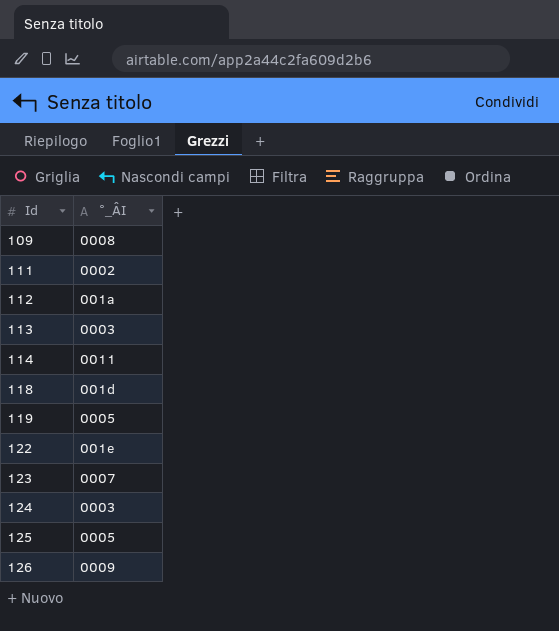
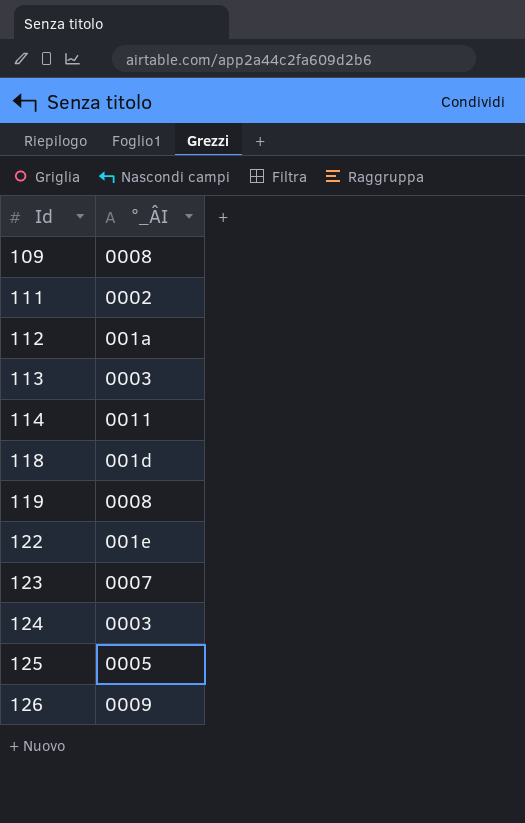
119 | °_ÂI: 0005 -> 0008

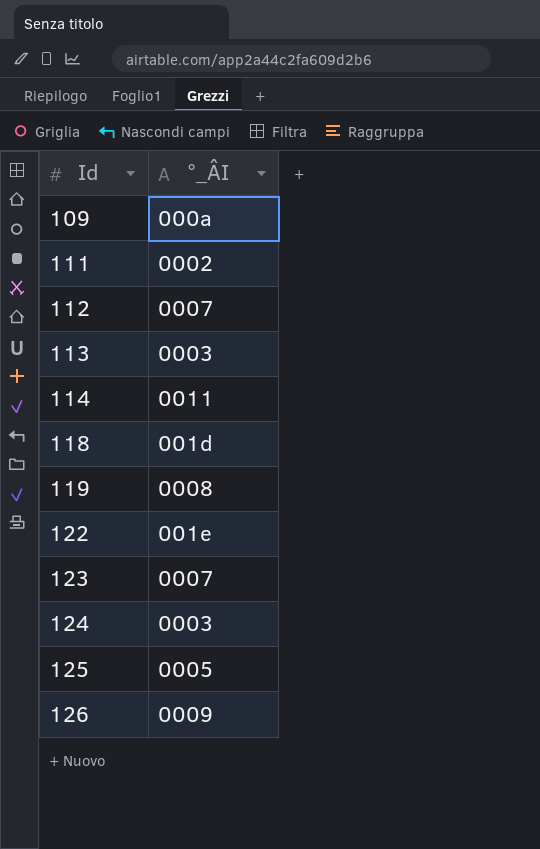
109 | °_ÂI: 0008 -> 000a
112 | °_ÂI: 001a -> 0007

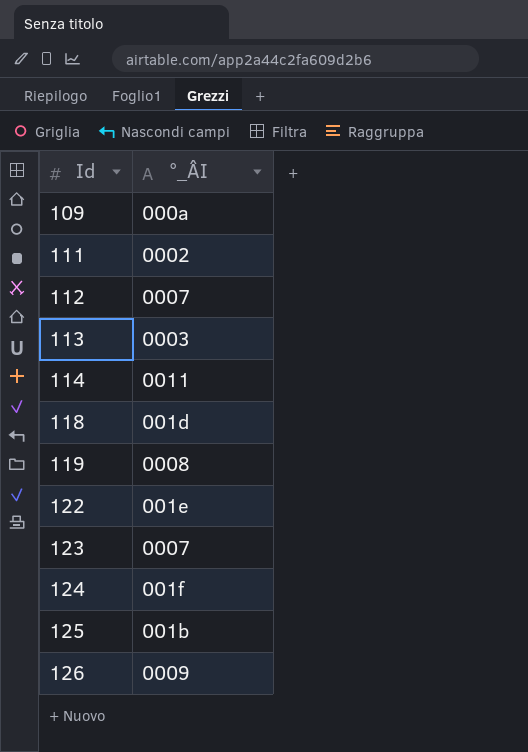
124 | °_ÂI: 0003 -> 001f
125 | °_ÂI: 0005 -> 001b

